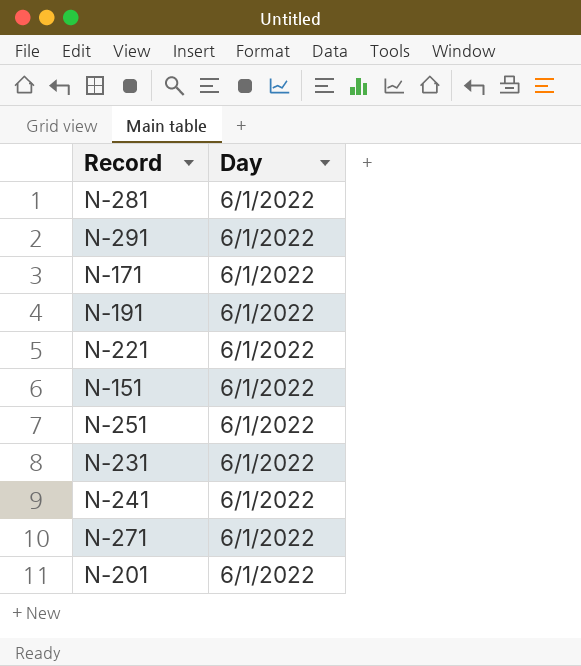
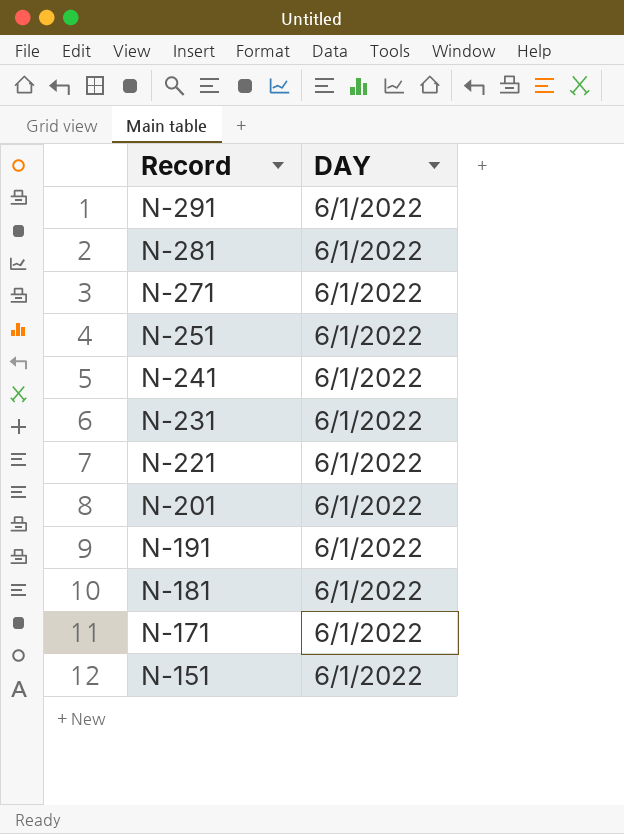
row order: none -> Record descending
column name: Day -> DAY
row N-181: none -> 6/1/2022

